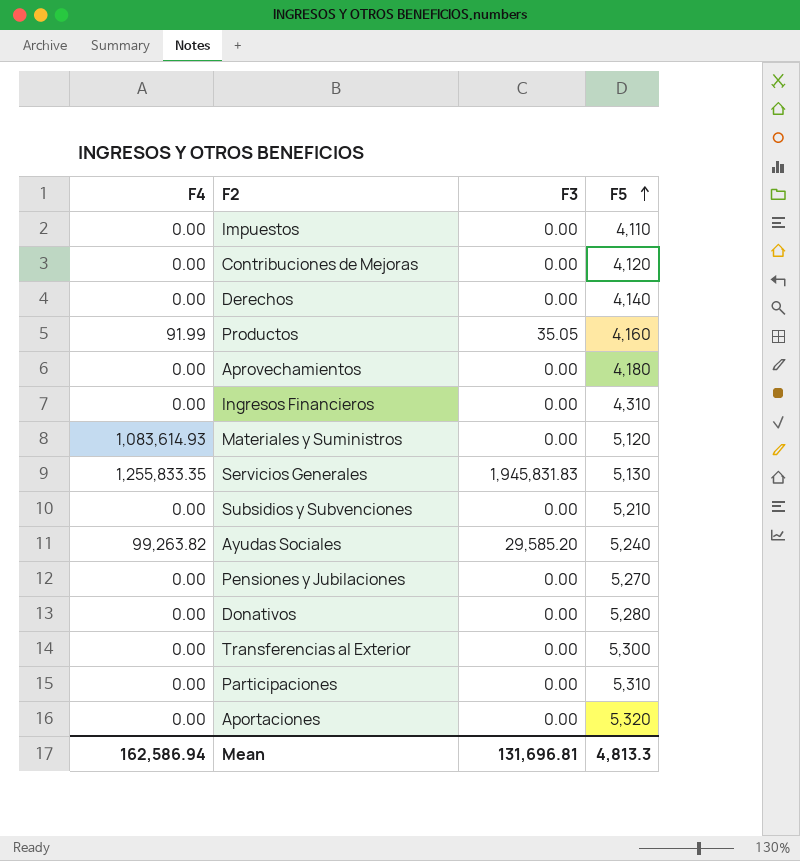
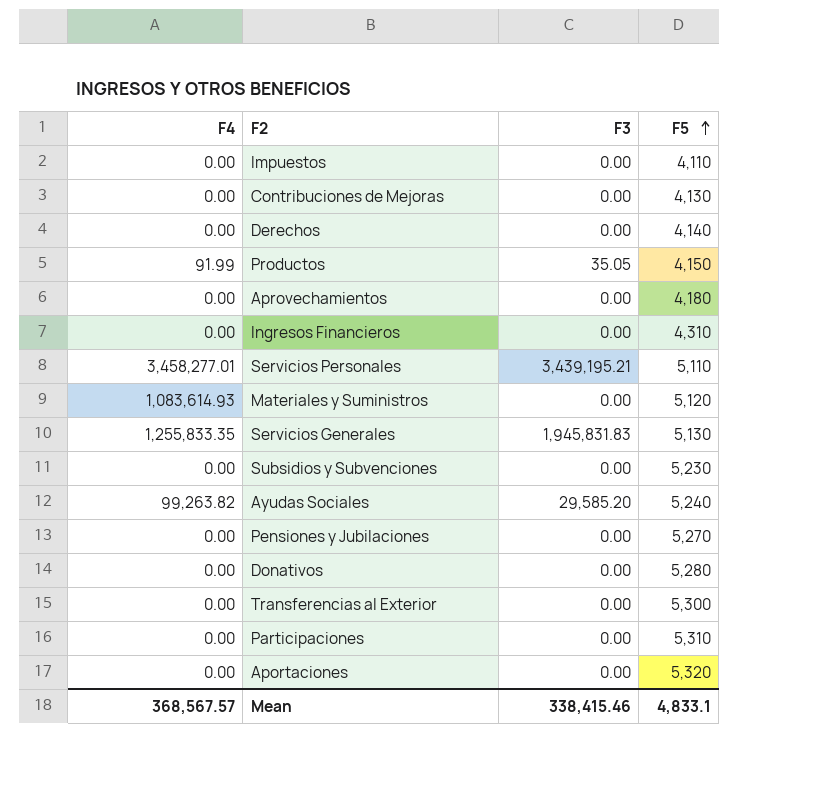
Contribuciones de Mejoras | F5: 4,120 -> 4,130
Productos | F5: 4,160 -> 4,150
row Servicios Personales: none -> 3,458,277.01 | 3,439,195.21 | 5,110
Subsidios y Subvenciones | F5: 5,210 -> 5,230
Mean | F4: 162,586.94 -> 368,567.57
Mean | F3: 131,696.81 -> 338,415.46
Mean | F5: 4,813.3 -> 4,833.1

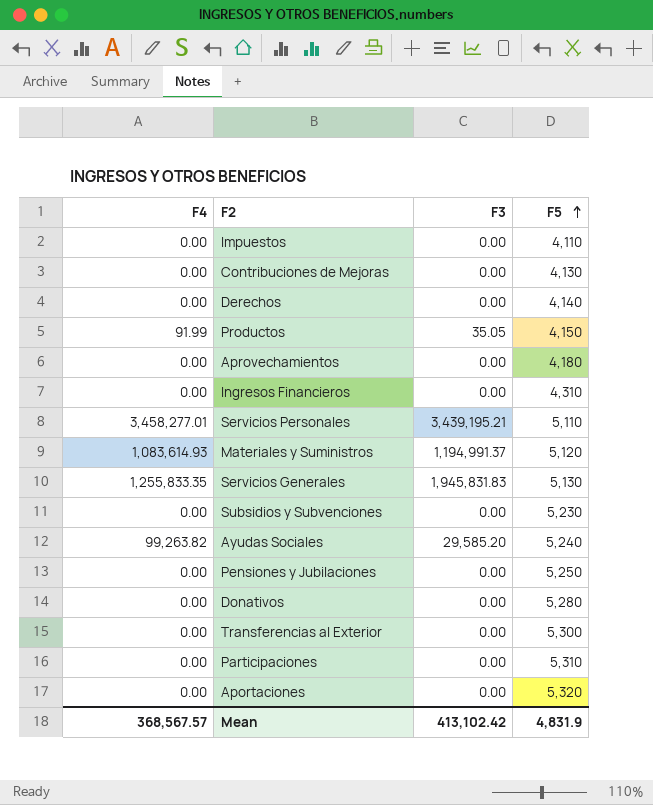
Materiales y Suministros | F3: 0.00 -> 1,194,991.37
Pensiones y Jubilaciones | F5: 5,270 -> 5,250
Mean | F3: 338,415.46 -> 413,102.42
Mean | F5: 4,833.1 -> 4,831.9

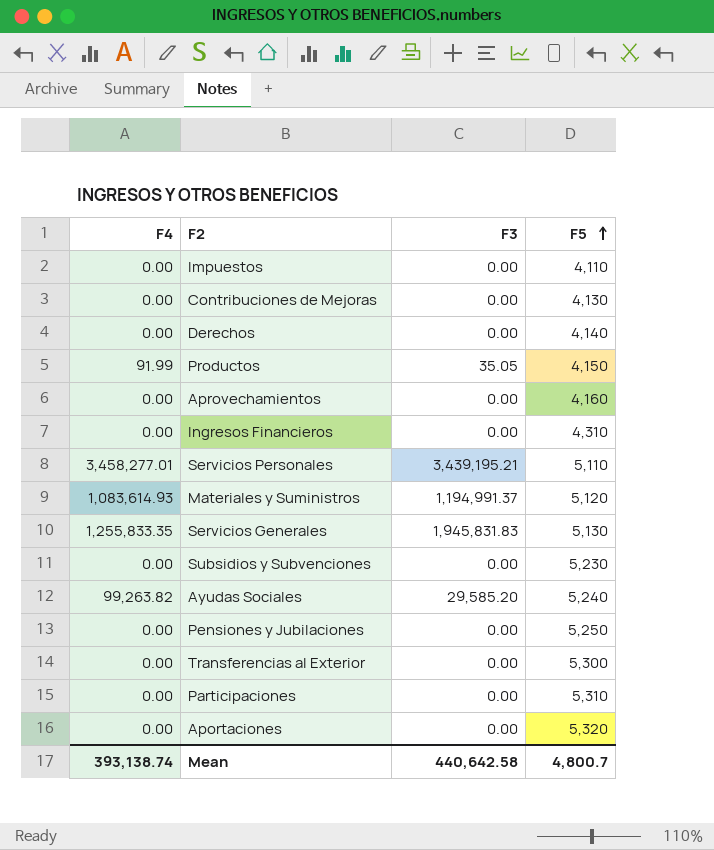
row Donativos: 0.00 | 0.00 | 5,280 -> none
Aprovechamientos | F5: 4,180 -> 4,160
Mean | F4: 368,567.57 -> 393,138.74
Mean | F3: 413,102.42 -> 440,642.58
Mean | F5: 4,831.9 -> 4,800.7

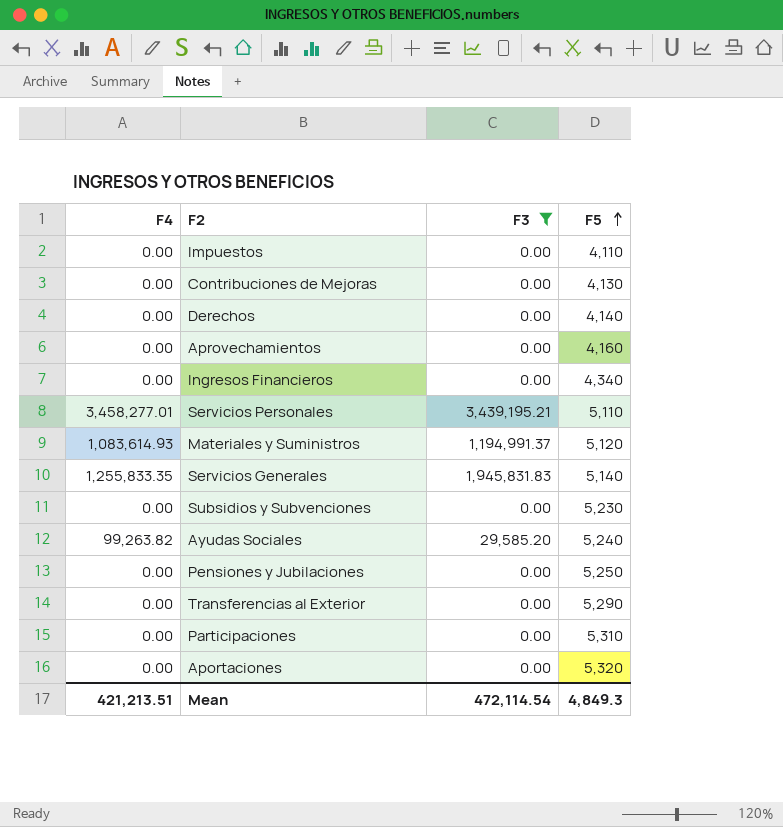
filter: none -> F3 != 35.05
Ingresos Financieros | F5: 4,310 -> 4,340
Servicios Generales | F5: 5,130 -> 5,140
Transferencias al Exterior | F5: 5,300 -> 5,290
Mean | F4: 393,138.74 -> 421,213.51
Mean | F3: 440,642.58 -> 472,114.54
Mean | F5: 4,800.7 -> 4,849.3

